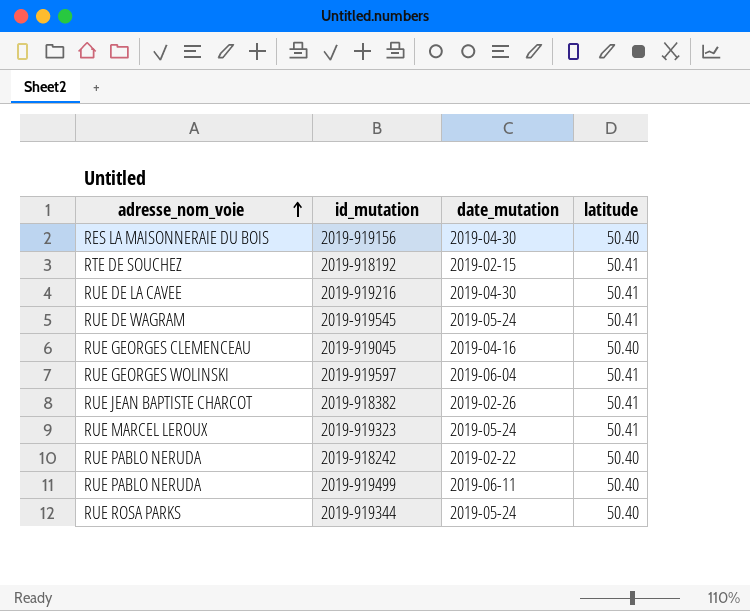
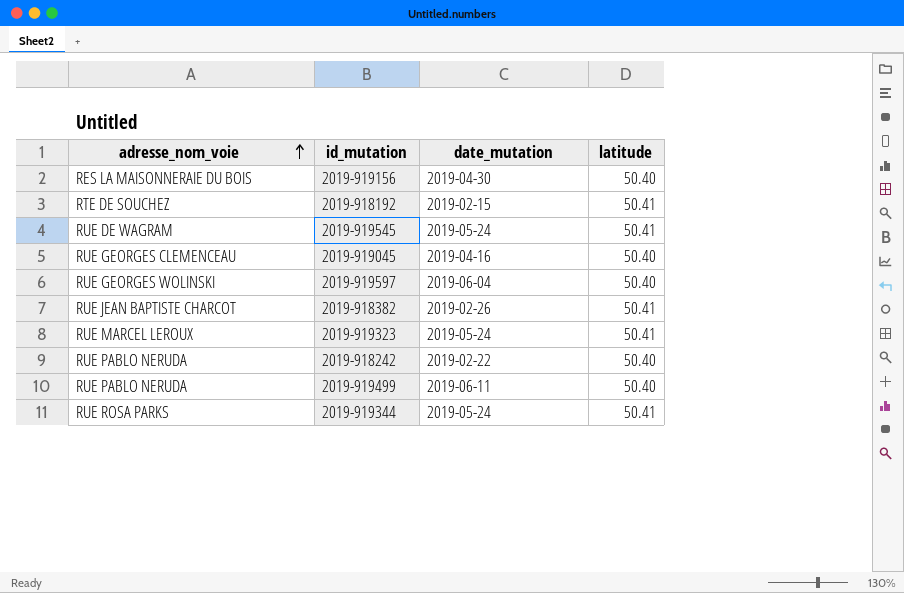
row 2019-919216: RUE DE LA CAVEE | 2019-04-30 | 50.41 -> none
2019-919597 | latitude: 50.41 -> 50.40
2019-919344 | latitude: 50.40 -> 50.41

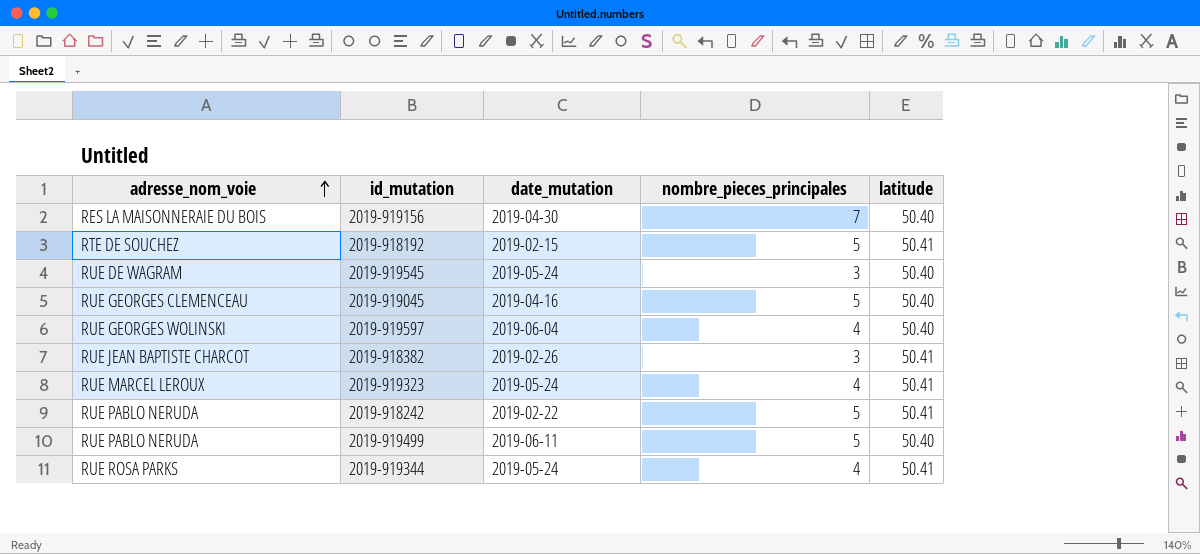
column nombre_pieces_principales | position: none -> 4
2019-919545 | latitude: 50.41 -> 50.40
2019-918242 | latitude: 50.40 -> 50.41

